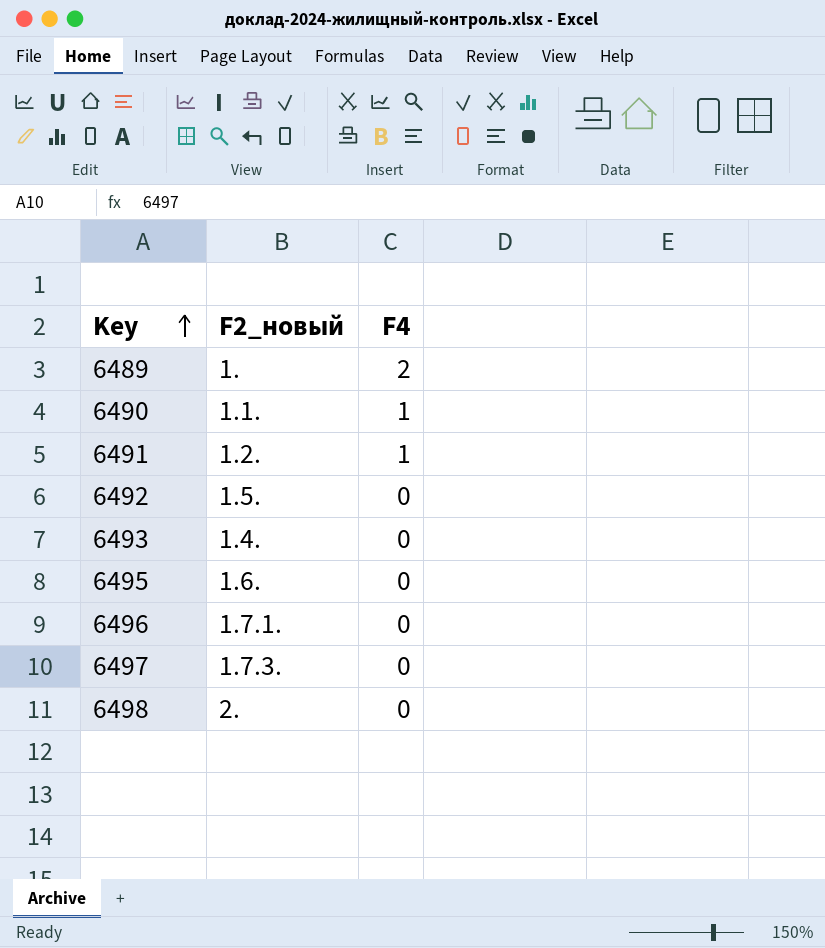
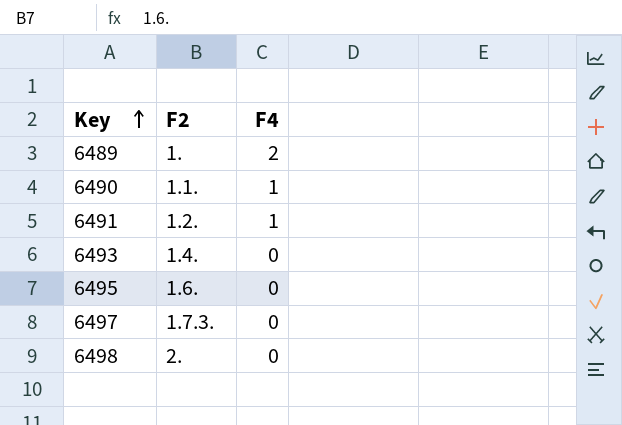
column name: F2_новый -> F2
row 6492: 1.5. | 0 -> none
row 6496: 1.7.1. | 0 -> none

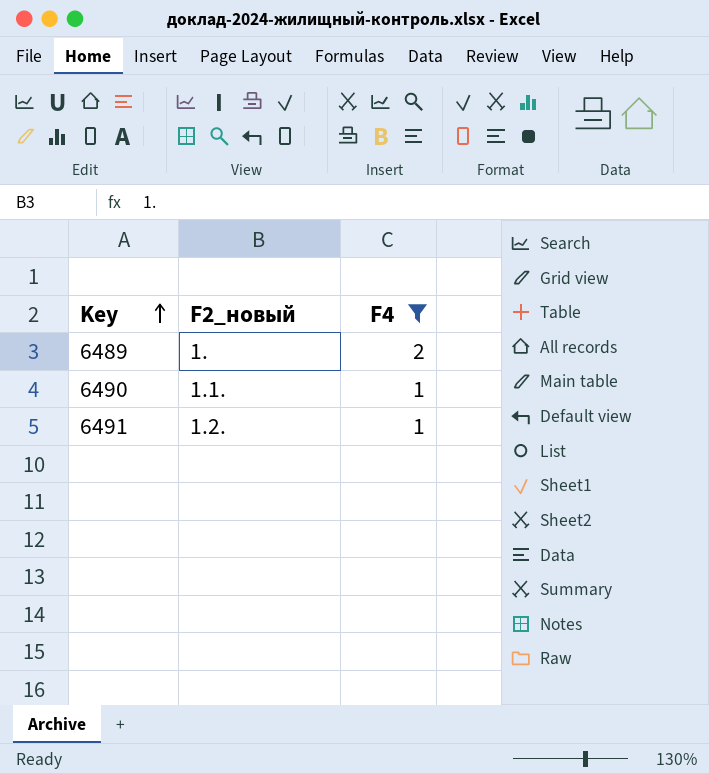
filter: none -> F4 != 0
column name: F2 -> F2_новый

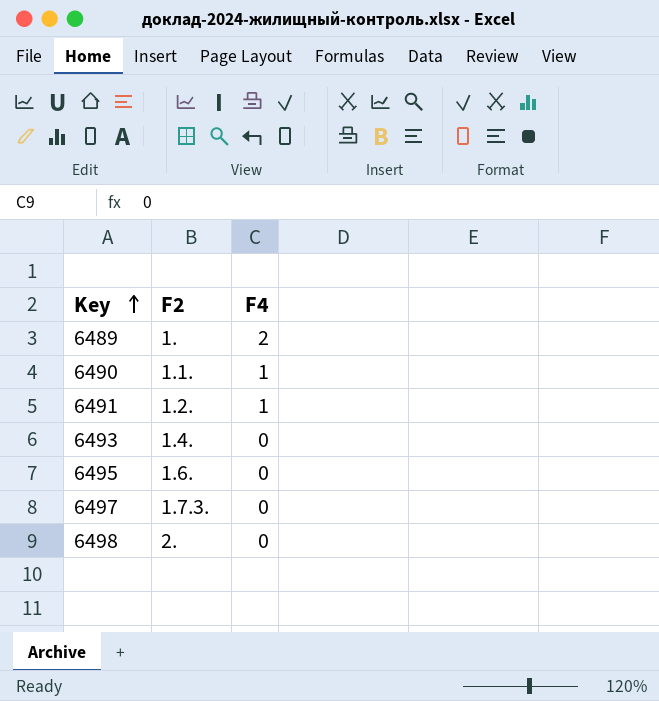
filter: F4 != 0 -> none
column name: F2_новый -> F2

